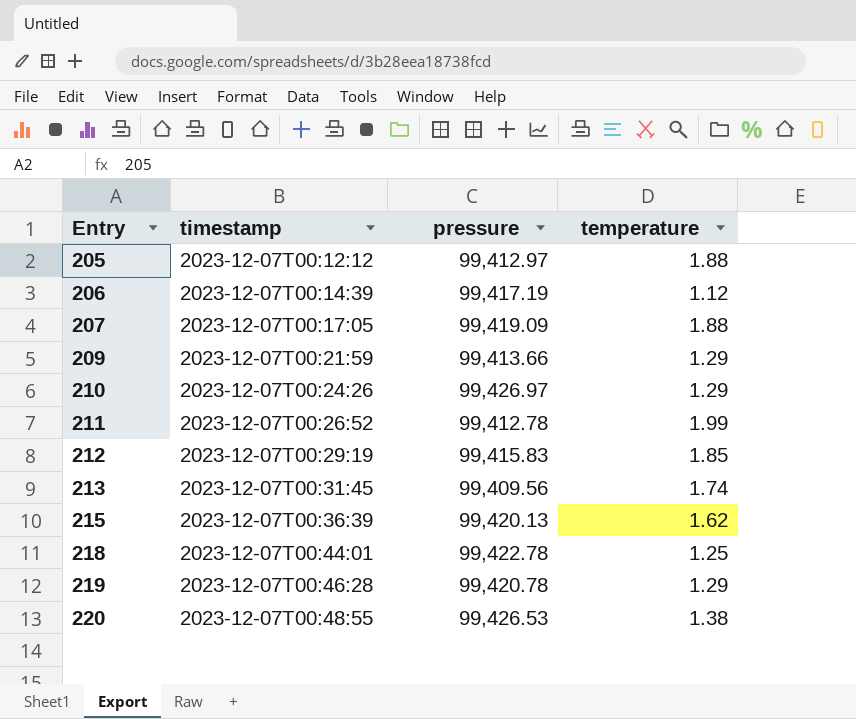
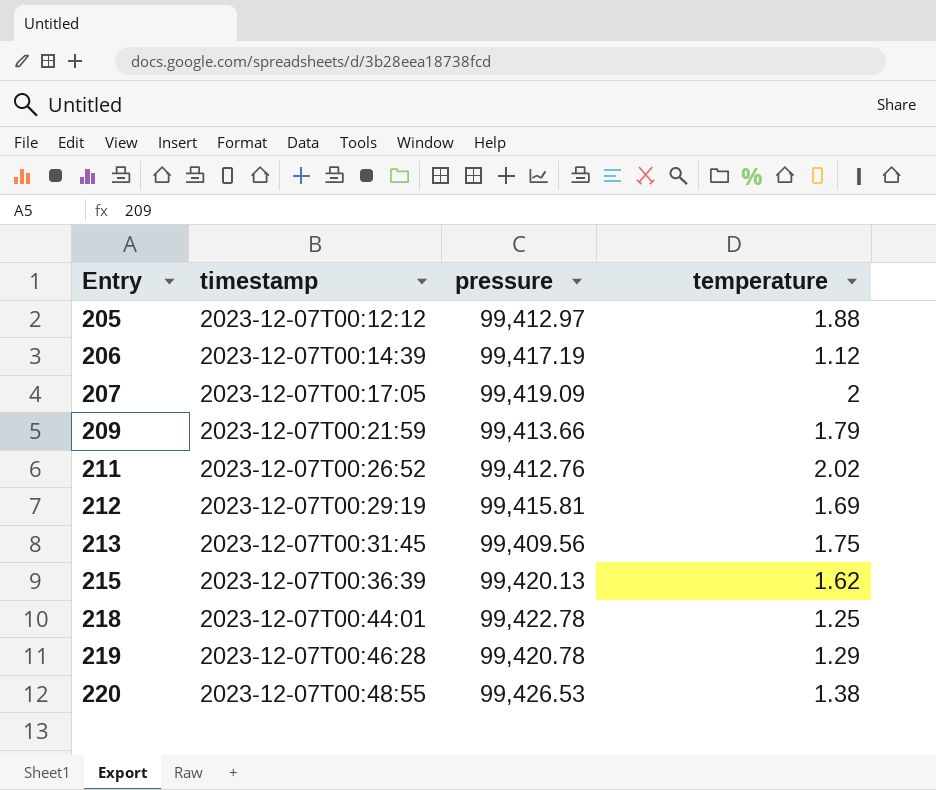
row 210: 2023-12-07T00:24:26 | 99,426.97 | 1.29 -> none
207 | temperature: 1.88 -> 2
209 | temperature: 1.29 -> 1.79
211 | pressure: 99,412.78 -> 99,412.76
211 | temperature: 1.99 -> 2.02
212 | pressure: 99,415.83 -> 99,415.81
212 | temperature: 1.85 -> 1.69
213 | temperature: 1.74 -> 1.75

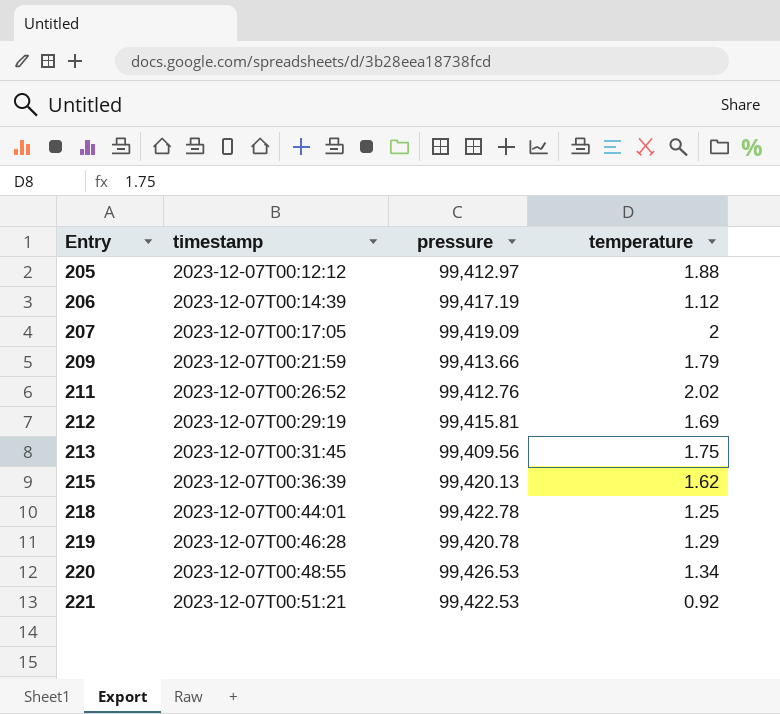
220 | temperature: 1.38 -> 1.34
row 221: none -> 2023-12-07T00:51:21 | 99,422.53 | 0.92

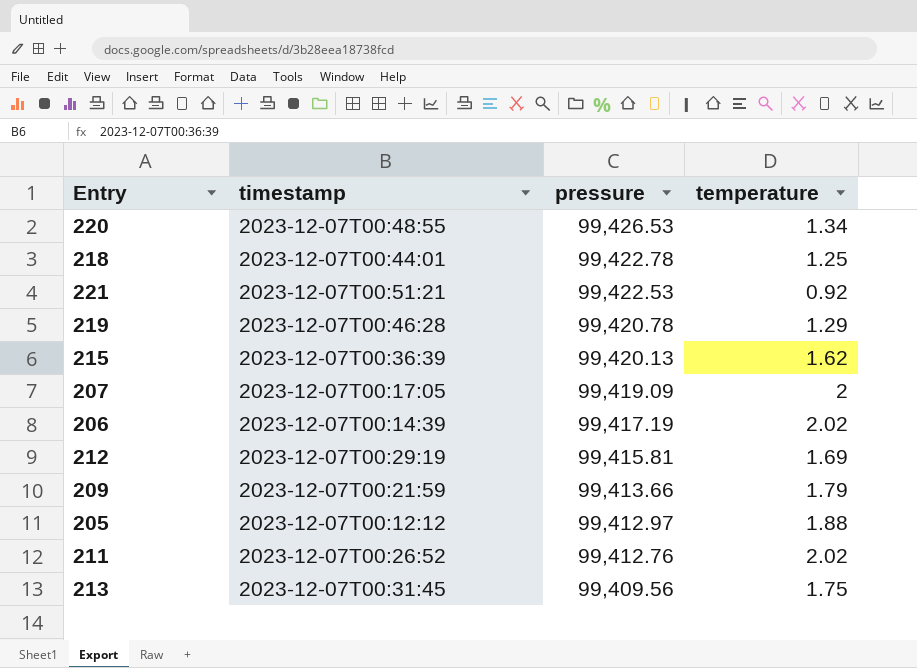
row order: Entry ascending -> pressure descending
206 | temperature: 1.12 -> 2.02

